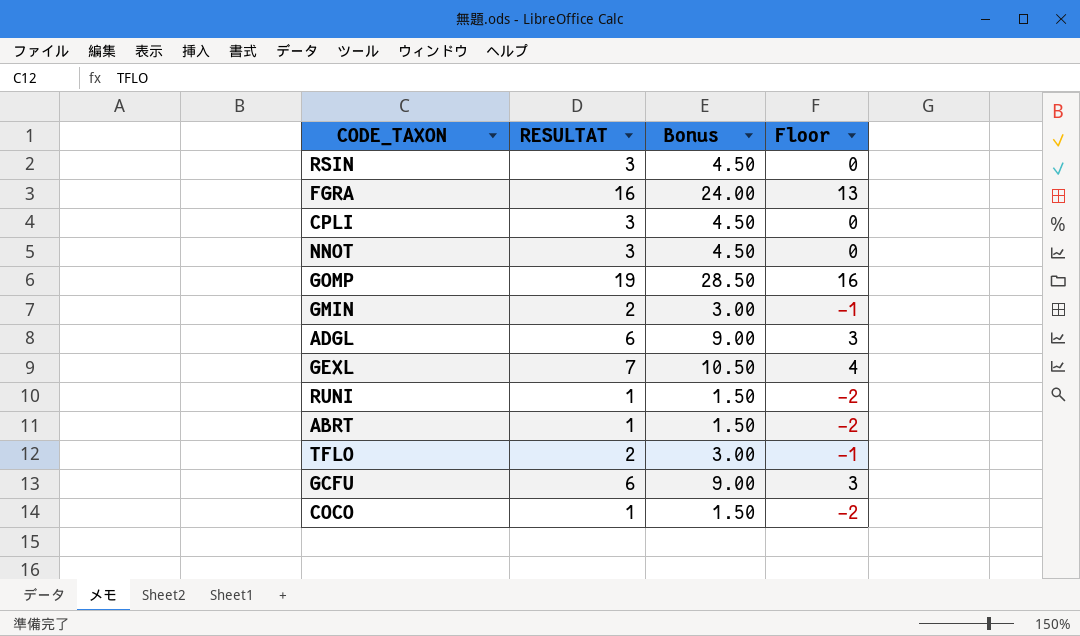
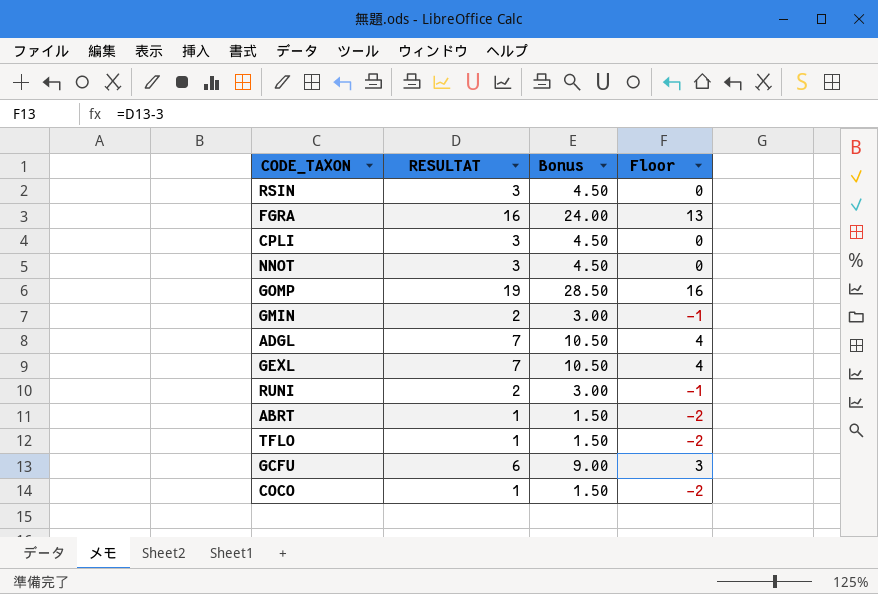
ADGL | RESULTAT: 6 -> 7
ADGL | Bonus: 9.00 -> 10.50
ADGL | Floor: 3 -> 4
RUNI | RESULTAT: 1 -> 2
RUNI | Bonus: 1.50 -> 3.00
RUNI | Floor: -2 -> -1
TFLO | RESULTAT: 2 -> 1
TFLO | Bonus: 3.00 -> 1.50
TFLO | Floor: -1 -> -2

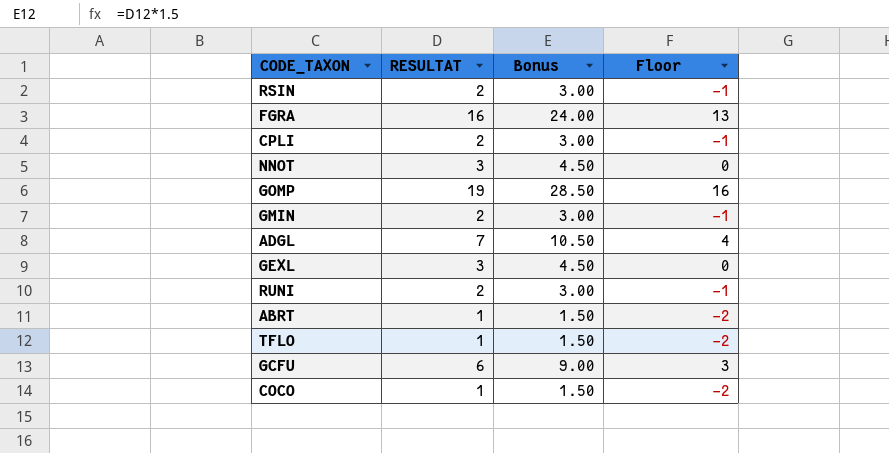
RSIN | RESULTAT: 3 -> 2
RSIN | Bonus: 4.50 -> 3.00
RSIN | Floor: 0 -> -1
CPLI | RESULTAT: 3 -> 2
CPLI | Bonus: 4.50 -> 3.00
CPLI | Floor: 0 -> -1
GEXL | RESULTAT: 7 -> 3
GEXL | Bonus: 10.50 -> 4.50
GEXL | Floor: 4 -> 0

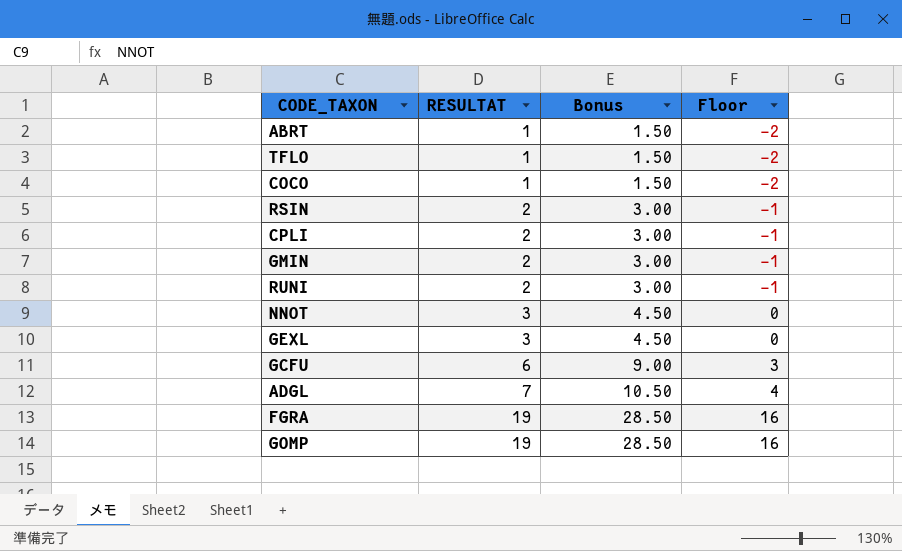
row order: none -> RESULTAT ascending
FGRA | RESULTAT: 16 -> 19
FGRA | Bonus: 24.00 -> 28.50
FGRA | Floor: 13 -> 16

